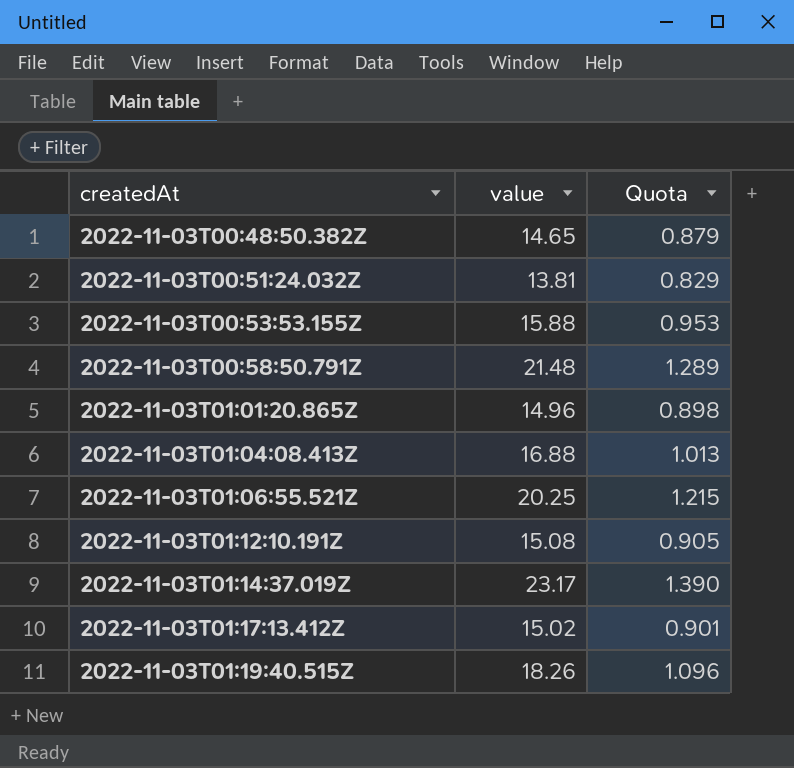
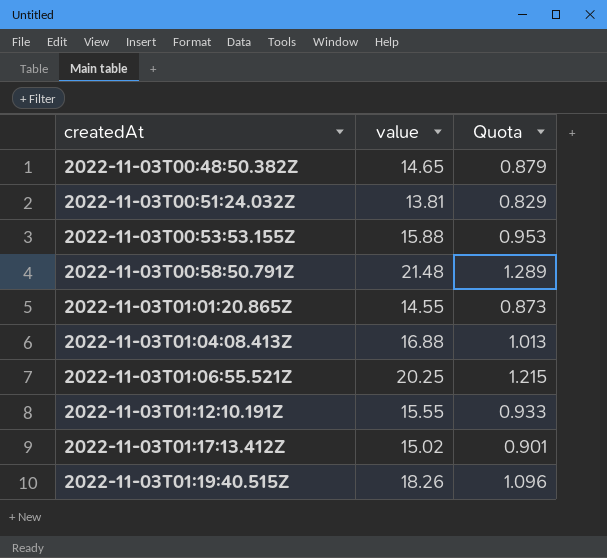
row 2022-11-03T01:14:37.019Z: 23.17 | 1.390 -> none
2022-11-03T01:01:20.865Z | value: 14.96 -> 14.55
2022-11-03T01:01:20.865Z | Quota: 0.898 -> 0.873
2022-11-03T01:12:10.191Z | value: 15.08 -> 15.55
2022-11-03T01:12:10.191Z | Quota: 0.905 -> 0.933

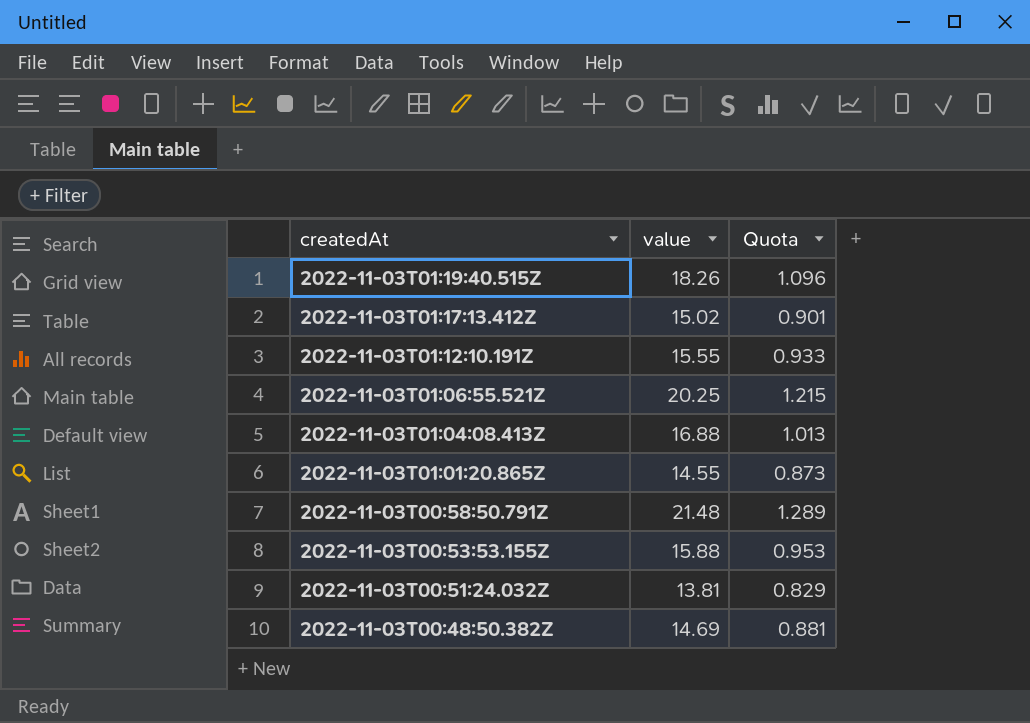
row order: createdAt ascending -> createdAt descending
2022-11-03T00:48:50.382Z | value: 14.65 -> 14.69
2022-11-03T00:48:50.382Z | Quota: 0.879 -> 0.881

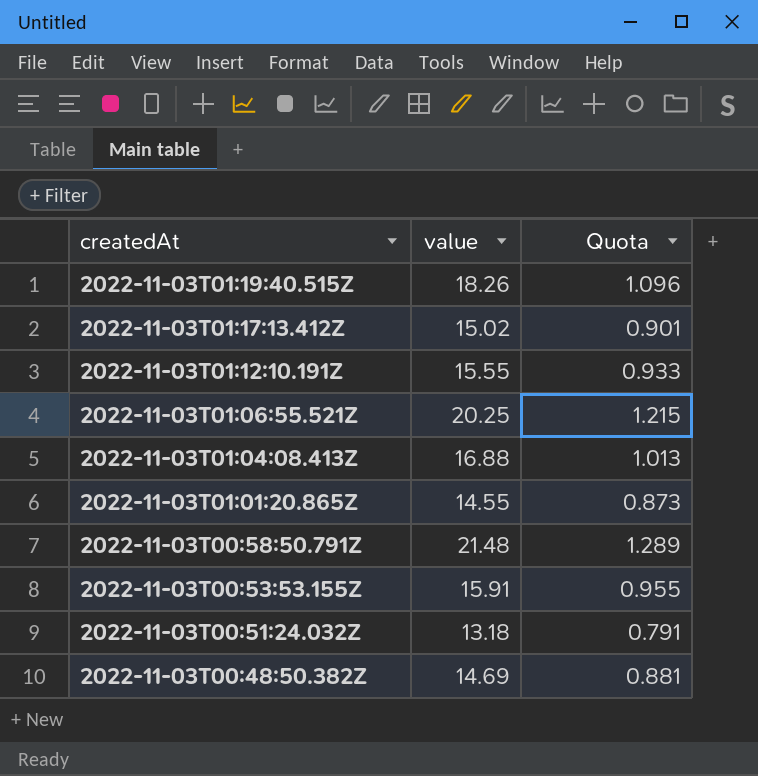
2022-11-03T00:53:53.155Z | value: 15.88 -> 15.91
2022-11-03T00:53:53.155Z | Quota: 0.953 -> 0.955
2022-11-03T00:51:24.032Z | value: 13.81 -> 13.18
2022-11-03T00:51:24.032Z | Quota: 0.829 -> 0.791

